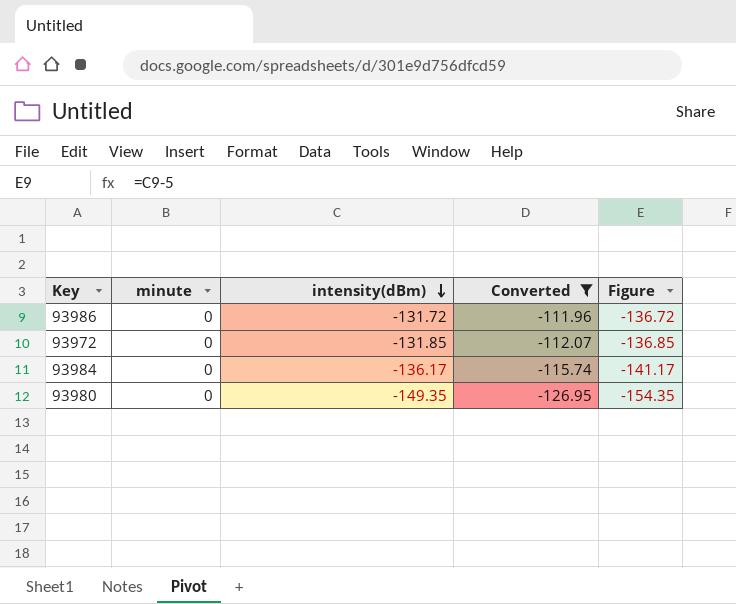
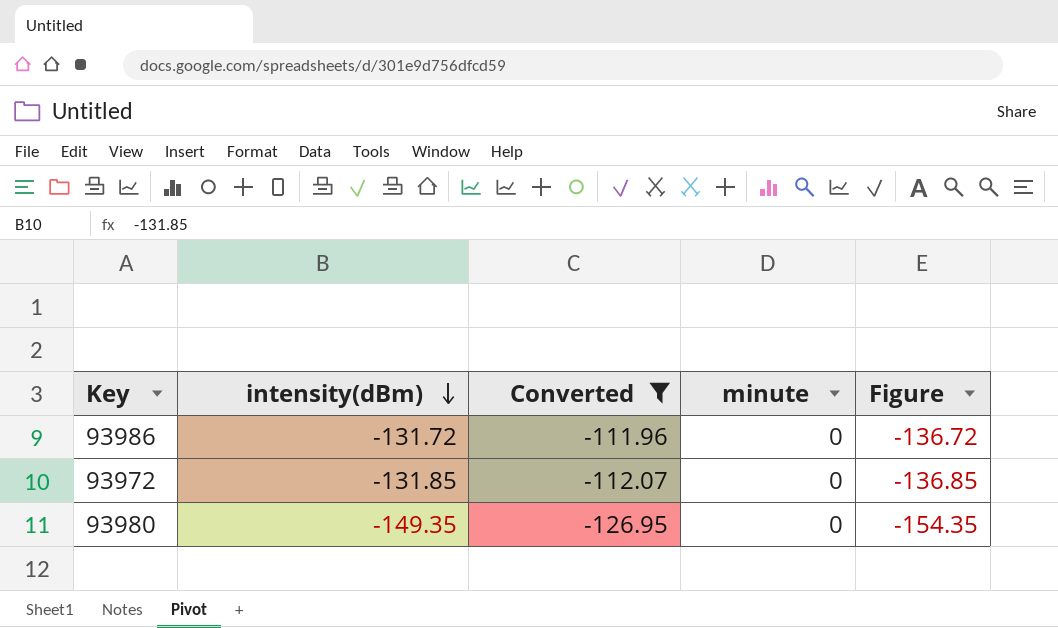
column minute | position: 2 -> 4
row 93984: 0 | -136.17 | -115.74 | -141.17 -> none

